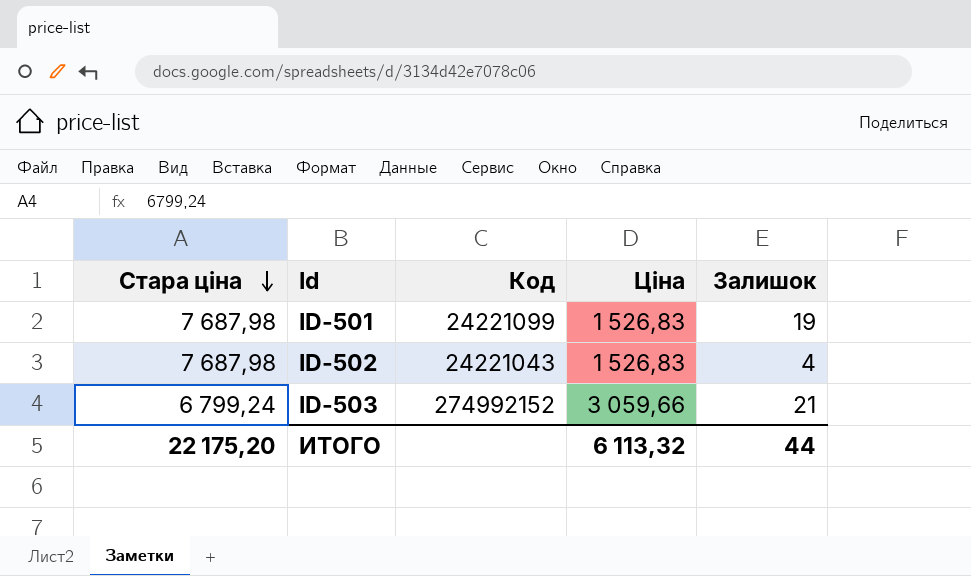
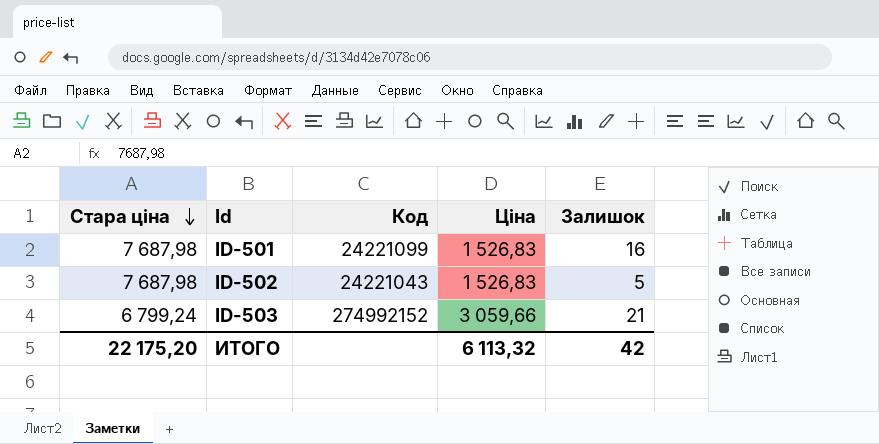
ID-501 | Залишок: 19 -> 16
ID-502 | Залишок: 4 -> 5
ИТОГО | Залишок: 44 -> 42

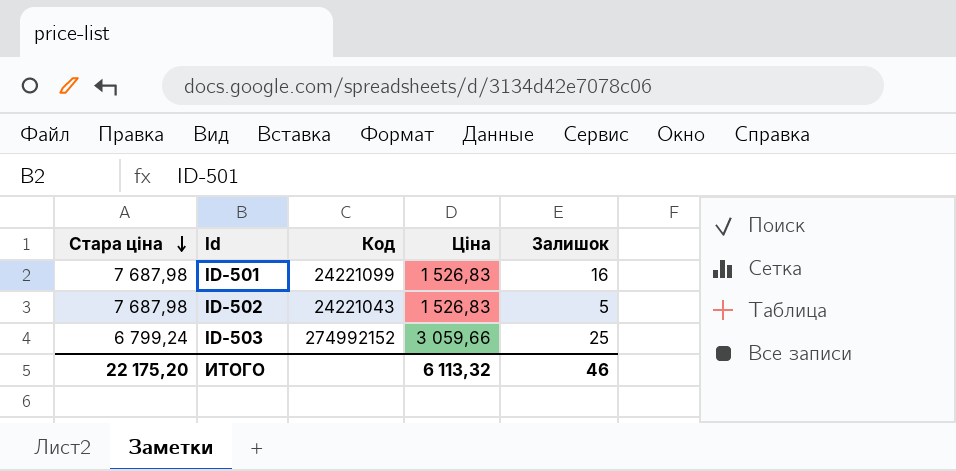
ID-503 | Залишок: 21 -> 25
ИТОГО | Залишок: 42 -> 46

